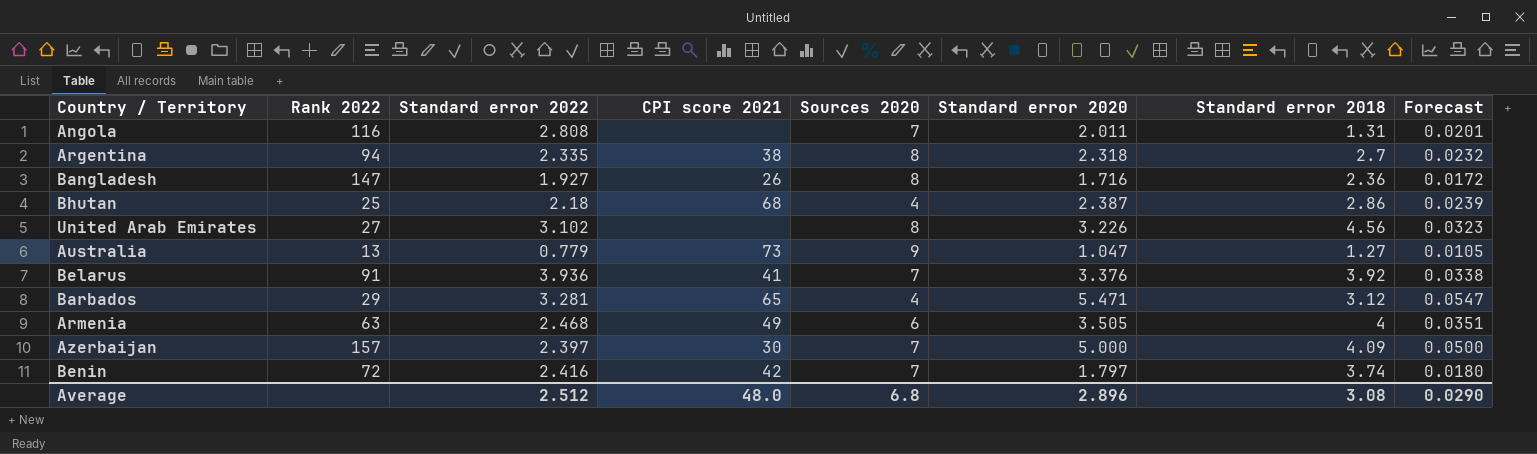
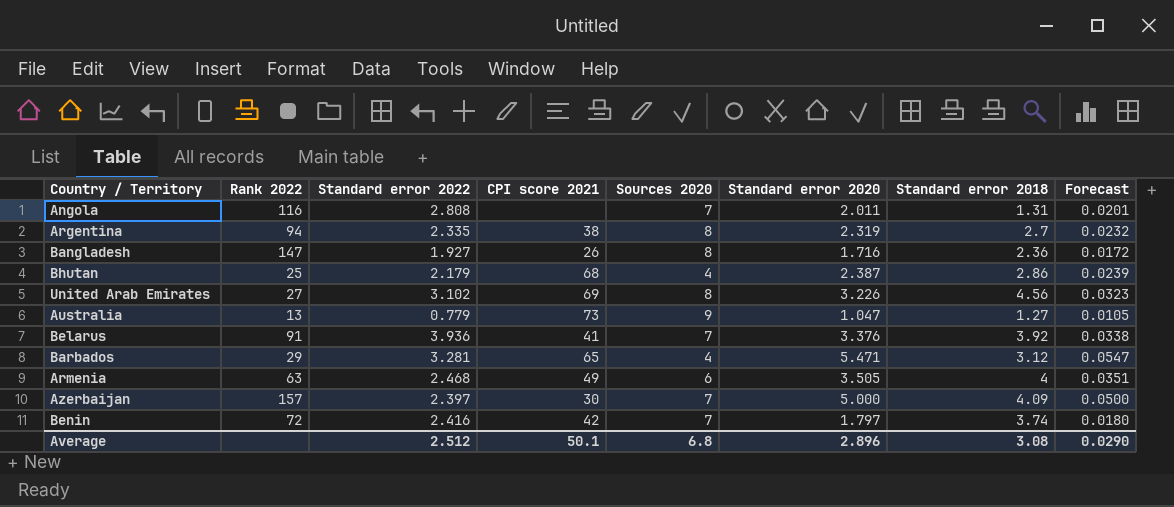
Argentina | Standard error 2020: 2.318 -> 2.319
Bhutan | Standard error 2022: 2.18 -> 2.179
United Arab Emirates | CPI score 2021: none -> 69
Average | CPI score 2021: 48.0 -> 50.1

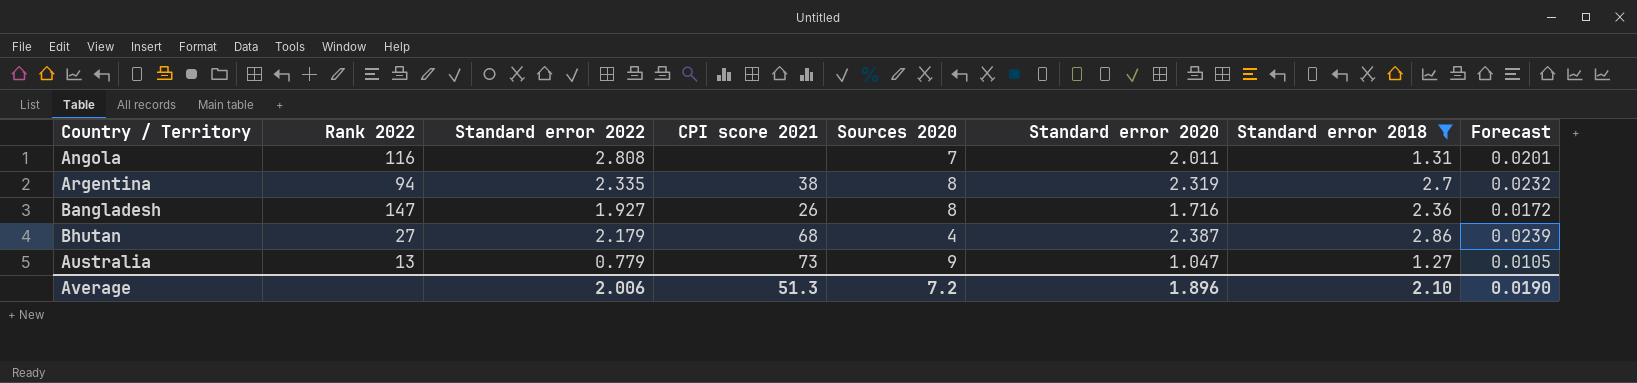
filter: none -> Standard error 2018 <= 2.86
Bhutan | Rank 2022: 25 -> 27
Average | Standard error 2022: 2.512 -> 2.006
Average | CPI score 2021: 50.1 -> 51.3
Average | Sources 2020: 6.8 -> 7.2
Average | Standard error 2020: 2.896 -> 1.896
Average | Standard error 2018: 3.08 -> 2.10
Average | Forecast: 0.0290 -> 0.0190

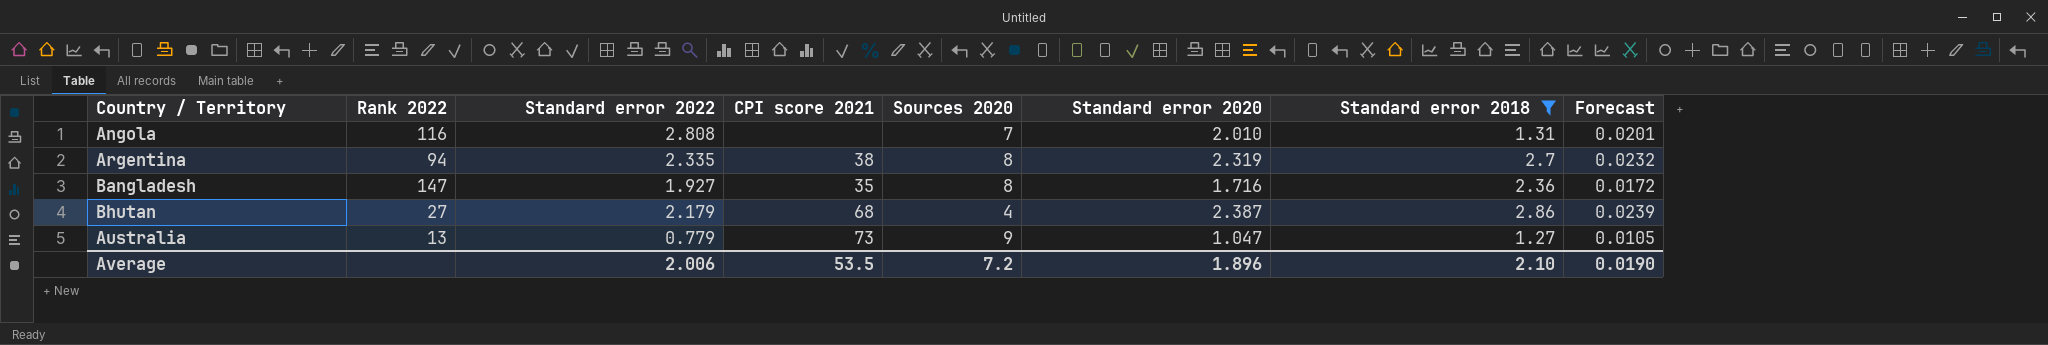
Angola | Standard error 2020: 2.011 -> 2.010
Bangladesh | CPI score 2021: 26 -> 35
Average | CPI score 2021: 51.3 -> 53.5

